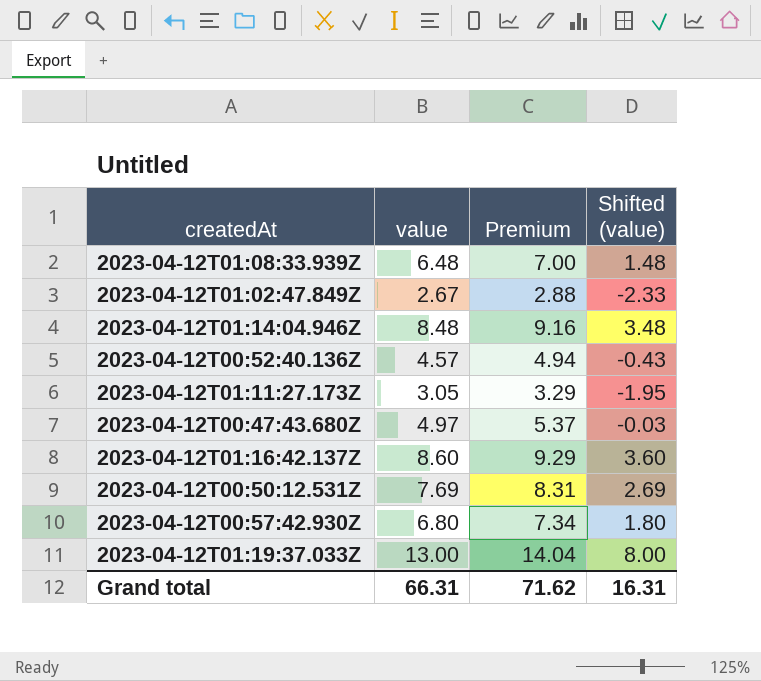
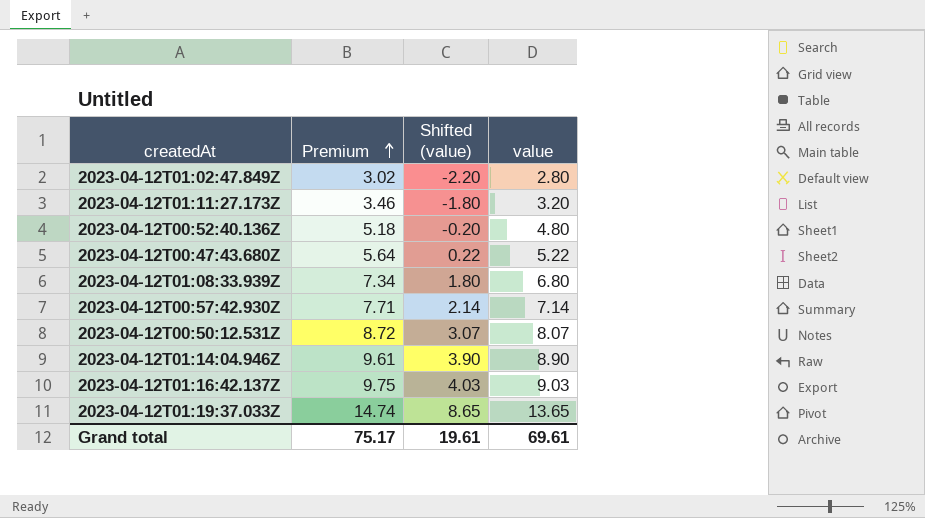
row order: none -> Premium ascending
column value | position: 2 -> 4
2023-04-12T01:02:47.849Z | Premium: 2.88 -> 3.02
2023-04-12T01:02:47.849Z | Shifted (value): -2.33 -> -2.20
2023-04-12T01:02:47.849Z | value: 2.67 -> 2.80
2023-04-12T01:11:27.173Z | Premium: 3.29 -> 3.46
2023-04-12T01:11:27.173Z | Shifted (value): -1.95 -> -1.80
2023-04-12T01:11:27.173Z | value: 3.05 -> 3.20
2023-04-12T00:52:40.136Z | Premium: 4.94 -> 5.18
2023-04-12T00:52:40.136Z | Shifted (value): -0.43 -> -0.20
2023-04-12T00:52:40.136Z | value: 4.57 -> 4.80
2023-04-12T00:47:43.680Z | Premium: 5.37 -> 5.64
2023-04-12T00:47:43.680Z | Shifted (value): -0.03 -> 0.22
2023-04-12T00:47:43.680Z | value: 4.97 -> 5.22
2023-04-12T01:08:33.939Z | Premium: 7.00 -> 7.34
2023-04-12T01:08:33.939Z | Shifted (value): 1.48 -> 1.80
2023-04-12T01:08:33.939Z | value: 6.48 -> 6.80
2023-04-12T00:57:42.930Z | Premium: 7.34 -> 7.71
2023-04-12T00:57:42.930Z | Shifted (value): 1.80 -> 2.14
2023-04-12T00:57:42.930Z | value: 6.80 -> 7.14
2023-04-12T00:50:12.531Z | Premium: 8.31 -> 8.72
2023-04-12T00:50:12.531Z | Shifted (value): 2.69 -> 3.07
2023-04-12T00:50:12.531Z | value: 7.69 -> 8.07
2023-04-12T01:14:04.946Z | Premium: 9.16 -> 9.61
2023-04-12T01:14:04.946Z | Shifted (value): 3.48 -> 3.90
2023-04-12T01:14:04.946Z | value: 8.48 -> 8.90
2023-04-12T01:16:42.137Z | Premium: 9.29 -> 9.75
2023-04-12T01:16:42.137Z | Shifted (value): 3.60 -> 4.03
2023-04-12T01:16:42.137Z | value: 8.60 -> 9.03
2023-04-12T01:19:37.033Z | Premium: 14.04 -> 14.74
2023-04-12T01:19:37.033Z | Shifted (value): 8.00 -> 8.65
2023-04-12T01:19:37.033Z | value: 13.00 -> 13.65
Grand total | Premium: 71.62 -> 75.17
Grand total | Shifted (value): 16.31 -> 19.61
Grand total | value: 66.31 -> 69.61

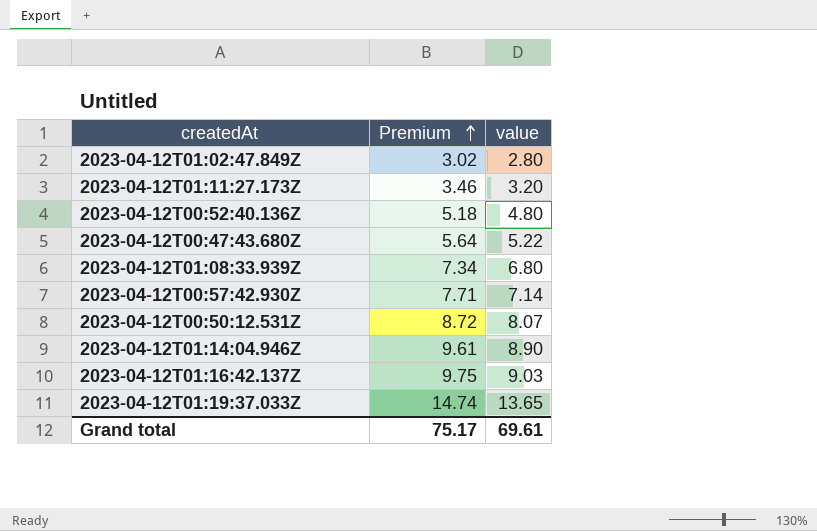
column Shifted (value) | formula: [value] - 5 -> none

